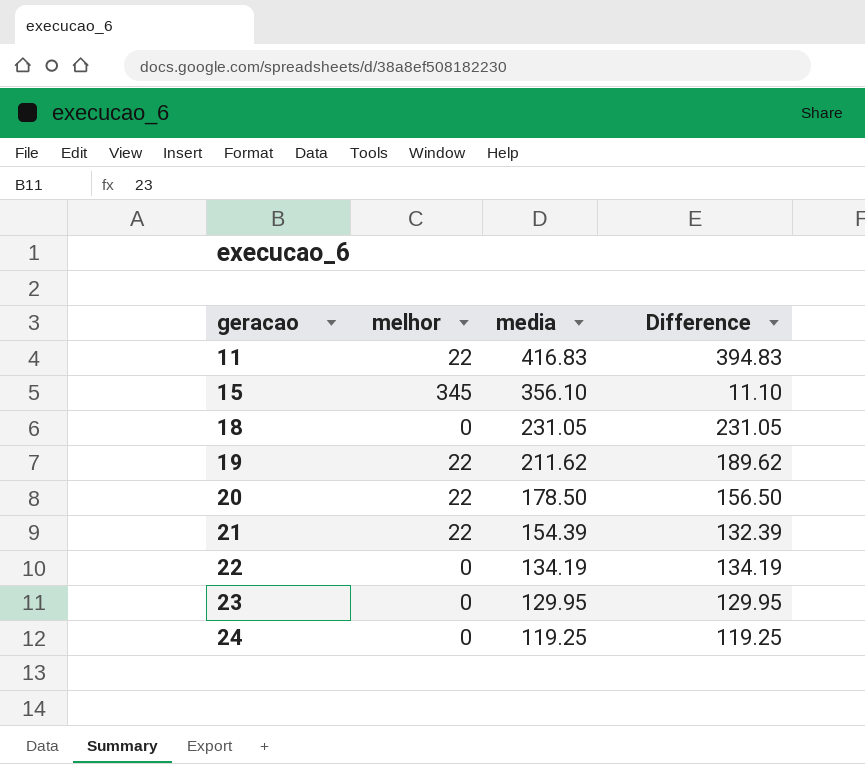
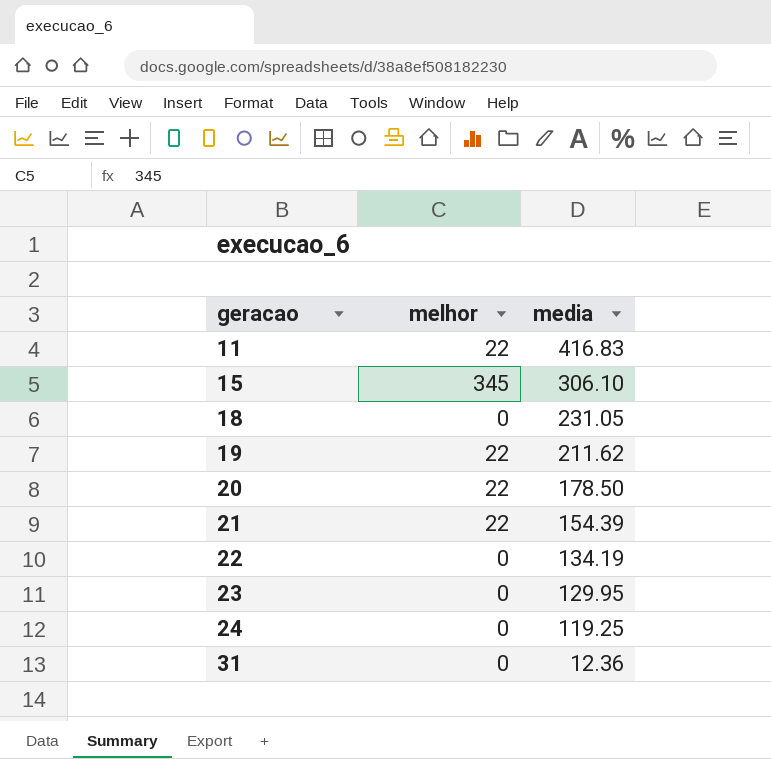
column Difference | formula: [media] - [melhor] -> none
15 | media: 356.10 -> 306.10
row 31: none -> 0 | 12.36

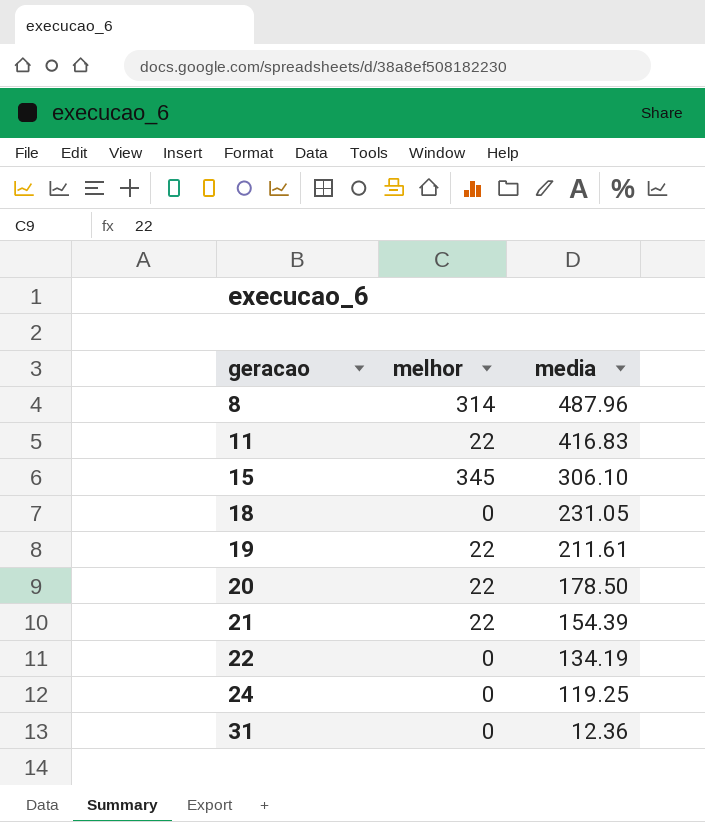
row 23: 0 | 129.95 -> none
row 8: none -> 314 | 487.96
19 | media: 211.62 -> 211.61

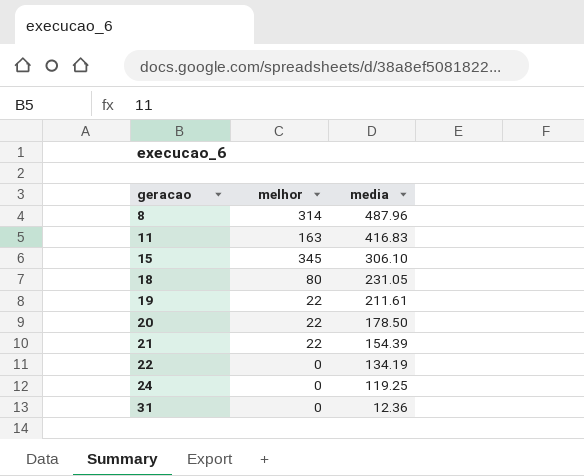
11 | melhor: 22 -> 163
18 | melhor: 0 -> 80

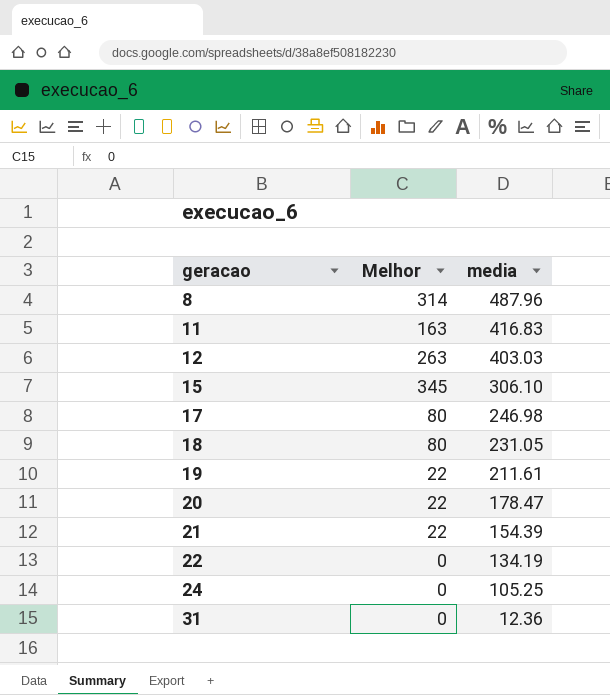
column name: melhor -> Melhor
row 12: none -> 263 | 403.03
row 17: none -> 80 | 246.98
20 | media: 178.50 -> 178.47
24 | media: 119.25 -> 105.25

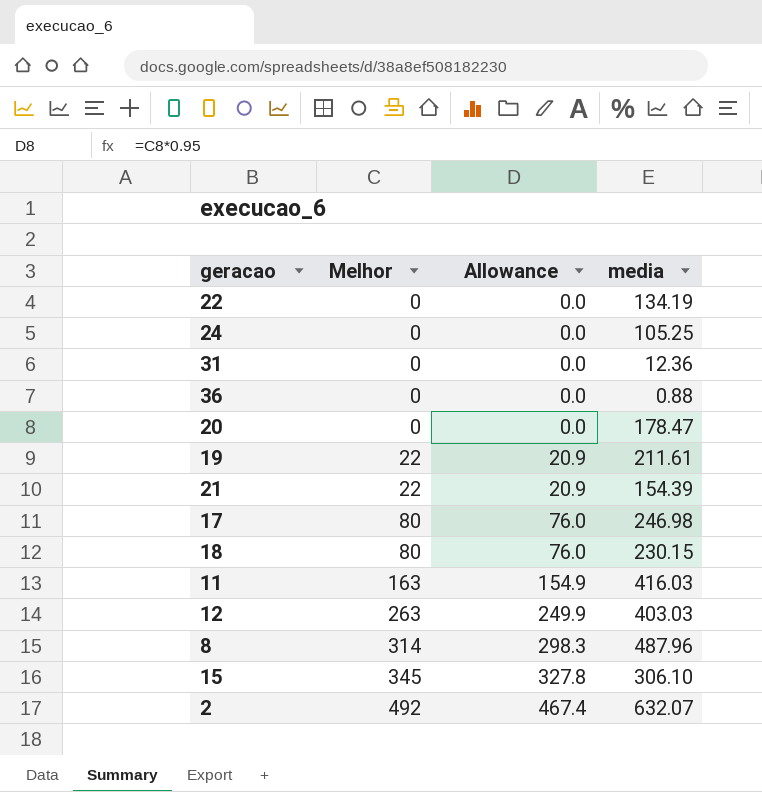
row order: geracao ascending -> Melhor ascending
column Allowance | formula: none -> [Melhor] * 0.95
row 36: none -> 0 | 0.0 | 0.88
20 | Melhor: 22 -> 0
18 | media: 231.05 -> 230.15
11 | media: 416.83 -> 416.03
row 2: none -> 492 | 467.4 | 632.07

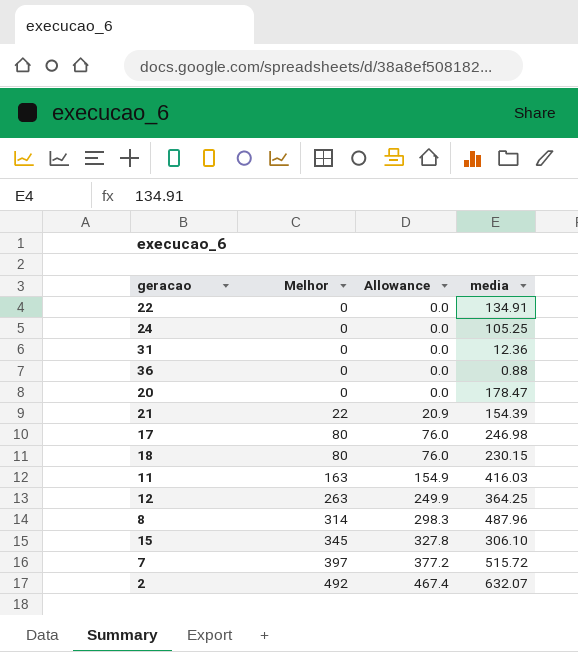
row 19: 22 | 20.9 | 211.61 -> none
22 | media: 134.19 -> 134.91
12 | media: 403.03 -> 364.25
row 7: none -> 397 | 377.2 | 515.72

